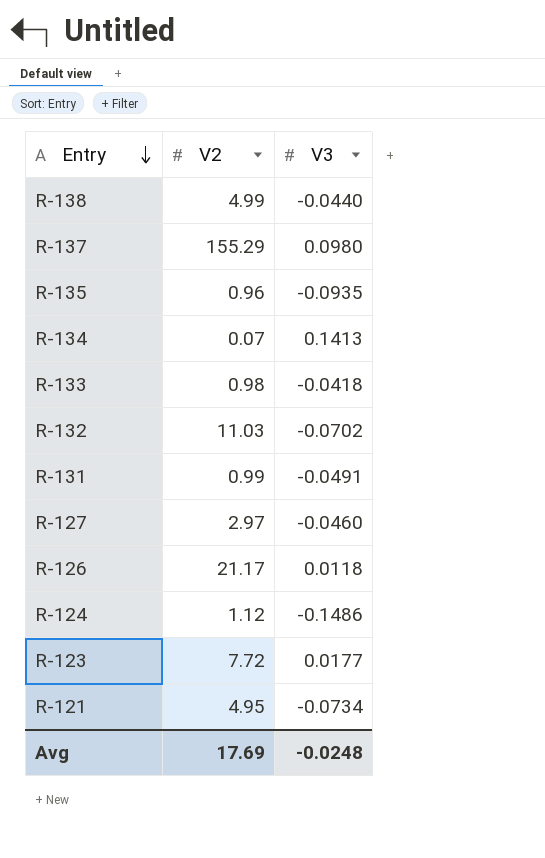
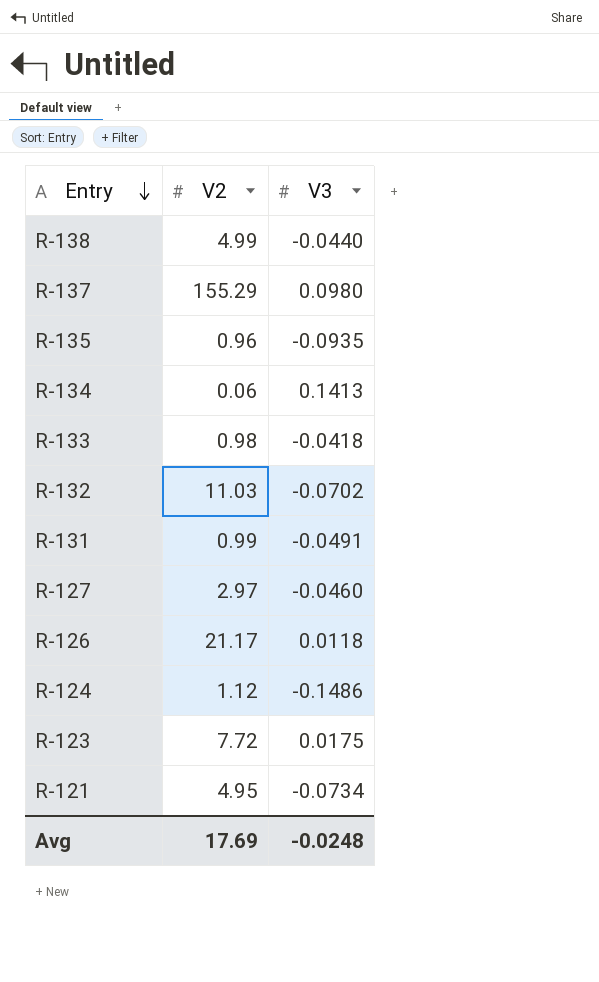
R-134 | V2: 0.07 -> 0.06
R-123 | V3: 0.0177 -> 0.0175

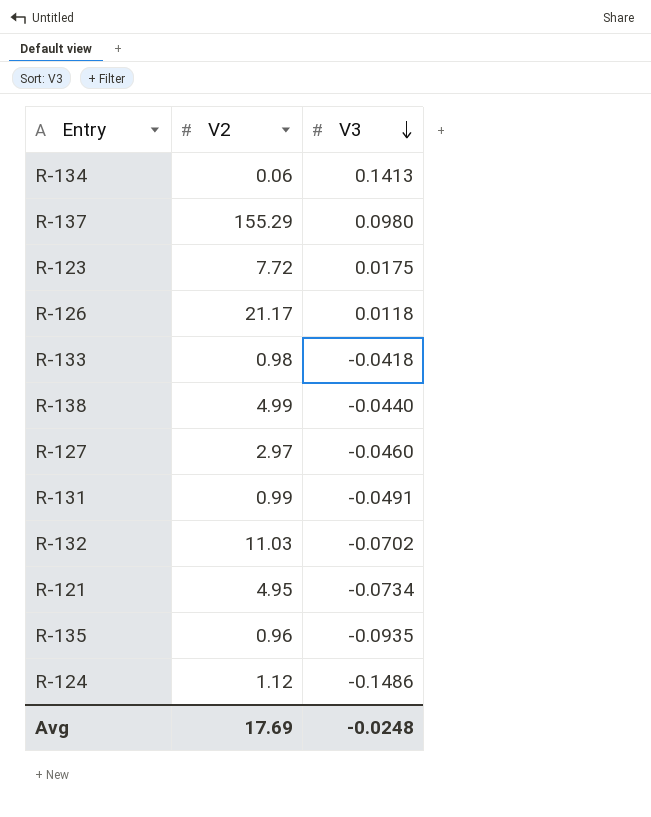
row order: Entry descending -> V3 descending

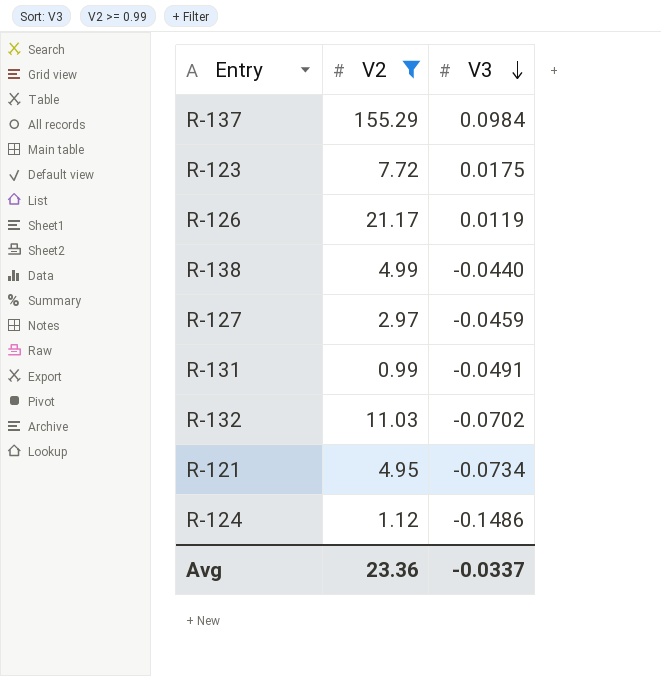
filter: none -> V2 >= 0.99
R-137 | V3: 0.0980 -> 0.0984
R-126 | V3: 0.0118 -> 0.0119
R-127 | V3: -0.0460 -> -0.0459
Avg | V2: 17.69 -> 23.36
Avg | V3: -0.0248 -> -0.0337

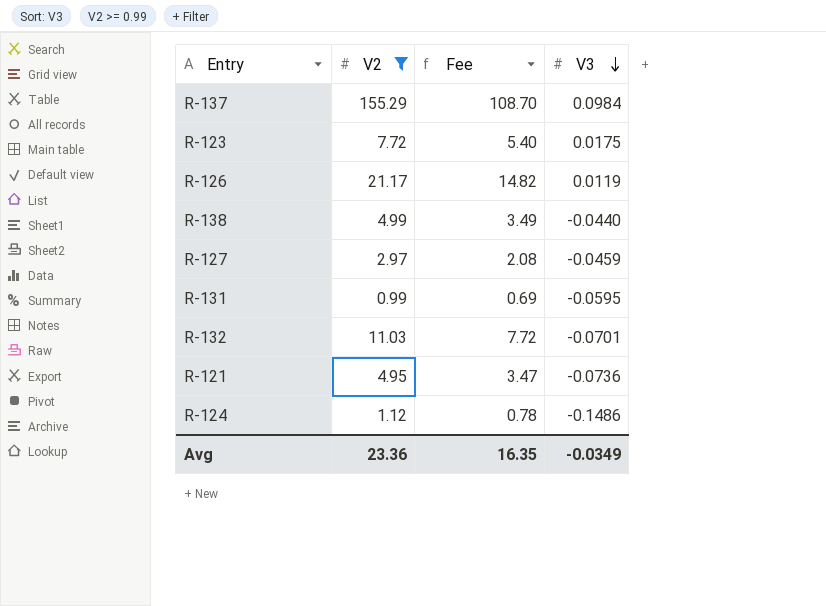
column Fee | formula: none -> [V2] * 0.7
R-131 | V3: -0.0491 -> -0.0595
R-132 | V3: -0.0702 -> -0.0701
R-121 | V3: -0.0734 -> -0.0736
Avg | V3: -0.0337 -> -0.0349

